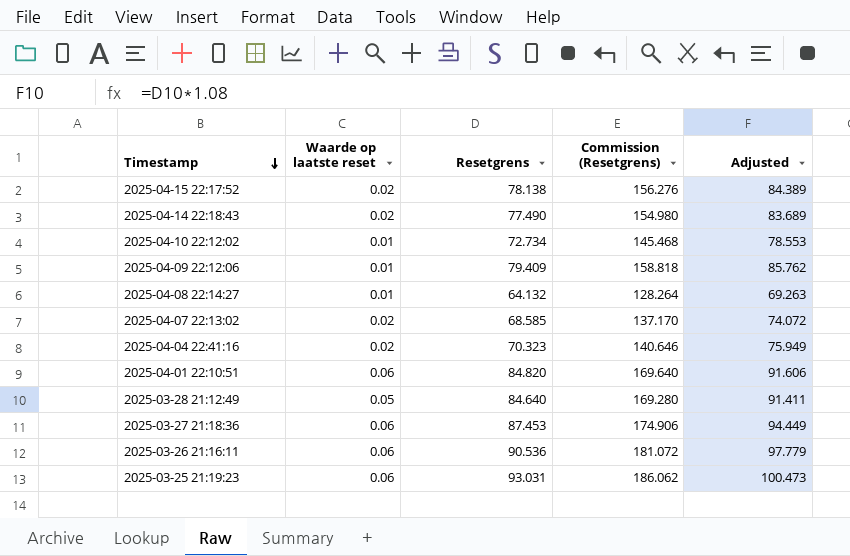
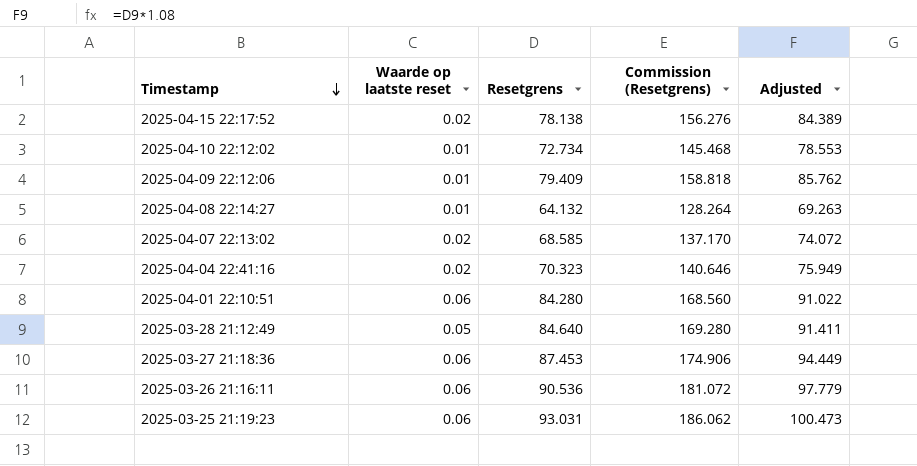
row 2025-04-14 22:18:43: 0.02 | 77.490 | 154.980 | 83.689 -> none
2025-04-01 22:10:51 | Resetgrens: 84.820 -> 84.280
2025-04-01 22:10:51 | Commission (Resetgrens): 169.640 -> 168.560
2025-04-01 22:10:51 | Adjusted: 91.606 -> 91.022

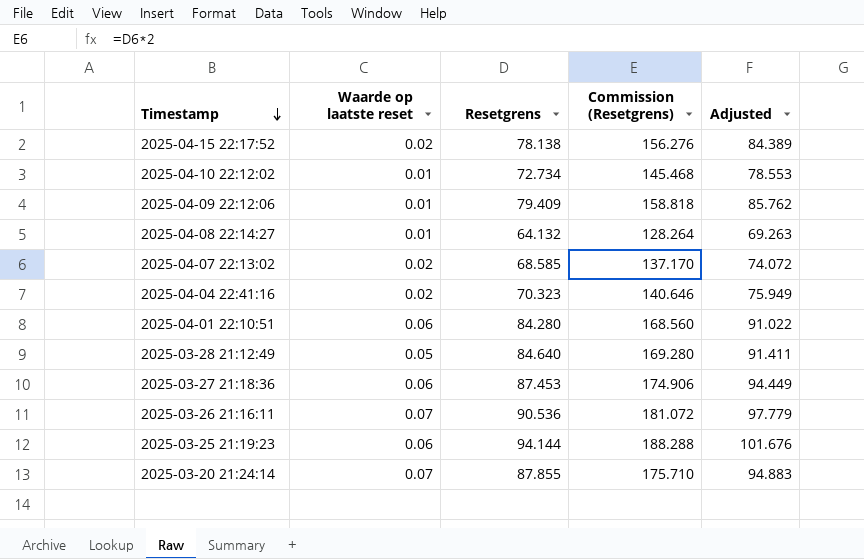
2025-03-26 21:16:11 | Waarde op laatste reset: 0.06 -> 0.07
2025-03-25 21:19:23 | Resetgrens: 93.031 -> 94.144
2025-03-25 21:19:23 | Commission (Resetgrens): 186.062 -> 188.288
2025-03-25 21:19:23 | Adjusted: 100.473 -> 101.676
row 2025-03-20 21:24:14: none -> 0.07 | 87.855 | 175.710 | 94.883

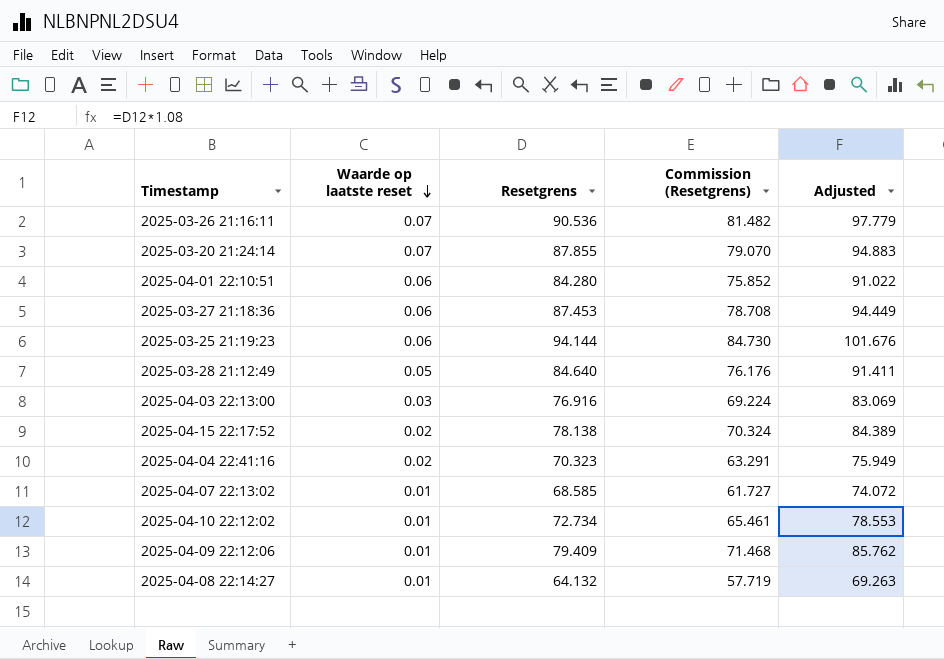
row order: Timestamp descending -> Waarde op laatste reset descending
column Commission (Resetgrens) | formula: [Resetgrens] * 2 -> [Resetgrens] * 0.9
row 2025-04-03 22:13:00: none -> 0.03 | 76.916 | 69.224 | 83.069
2025-04-07 22:13:02 | Waarde op laatste reset: 0.02 -> 0.01

